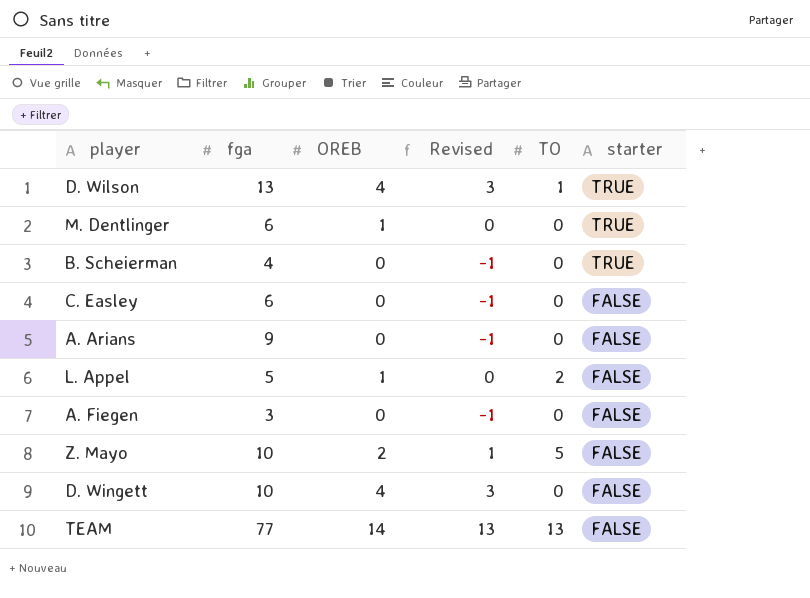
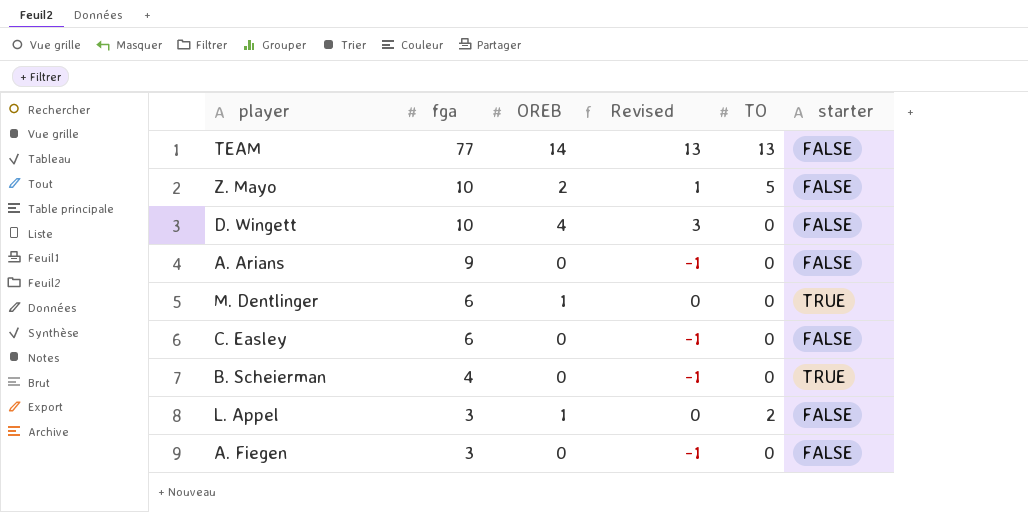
row order: starter descending -> fga descending
row D. Wilson: 13 | 4 | 3 | 1 | TRUE -> none
L. Appel | fga: 5 -> 3

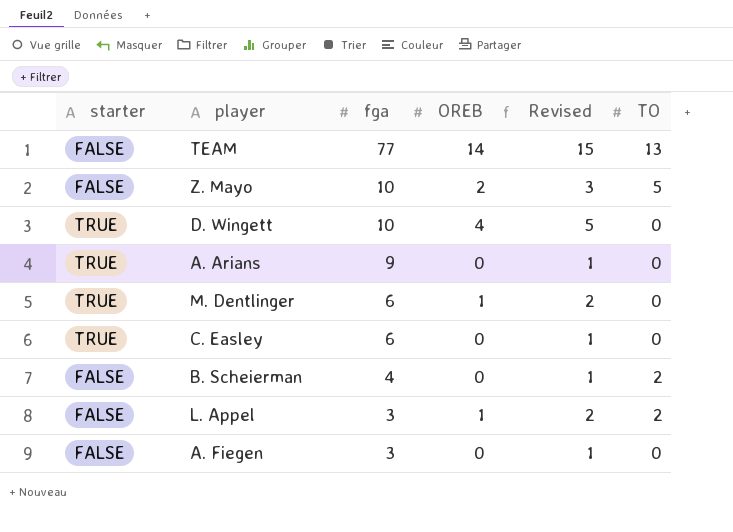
column starter | position: 6 -> 1
column Revised | formula: [OREB] - 1 -> [OREB] + 1
D. Wingett | starter: FALSE -> TRUE
A. Arians | starter: FALSE -> TRUE
C. Easley | starter: FALSE -> TRUE
B. Scheierman | starter: TRUE -> FALSE
B. Scheierman | TO: 0 -> 2

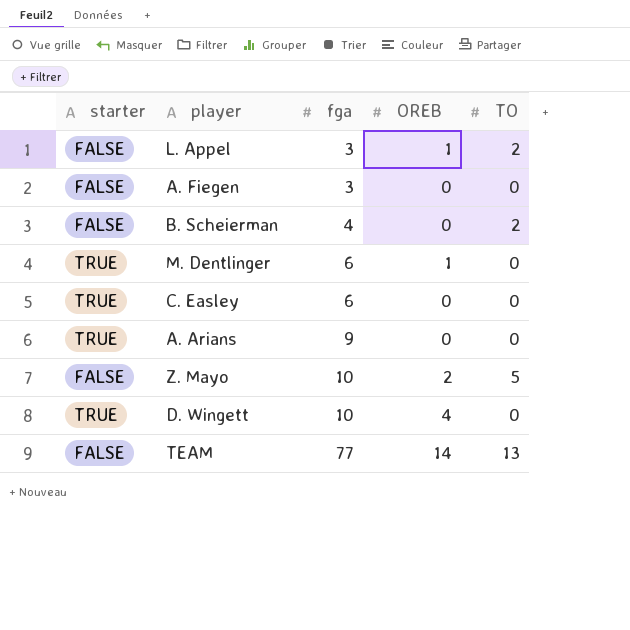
row order: fga descending -> fga ascending
column Revised | formula: [OREB] + 1 -> none

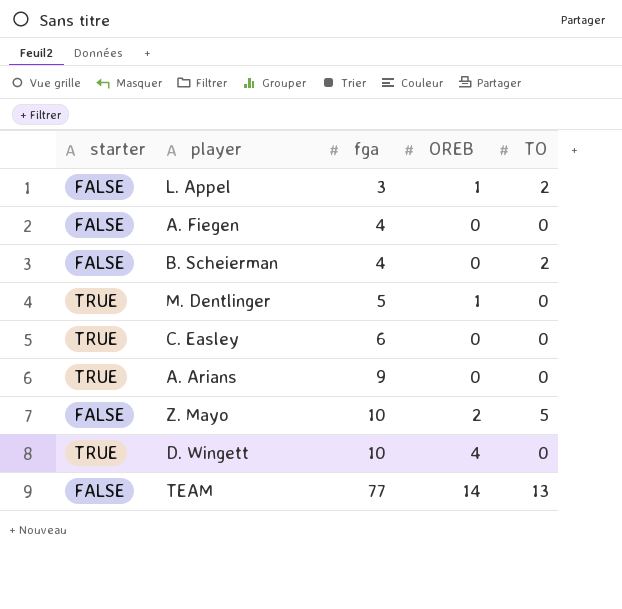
A. Fiegen | fga: 3 -> 4
M. Dentlinger | fga: 6 -> 5

